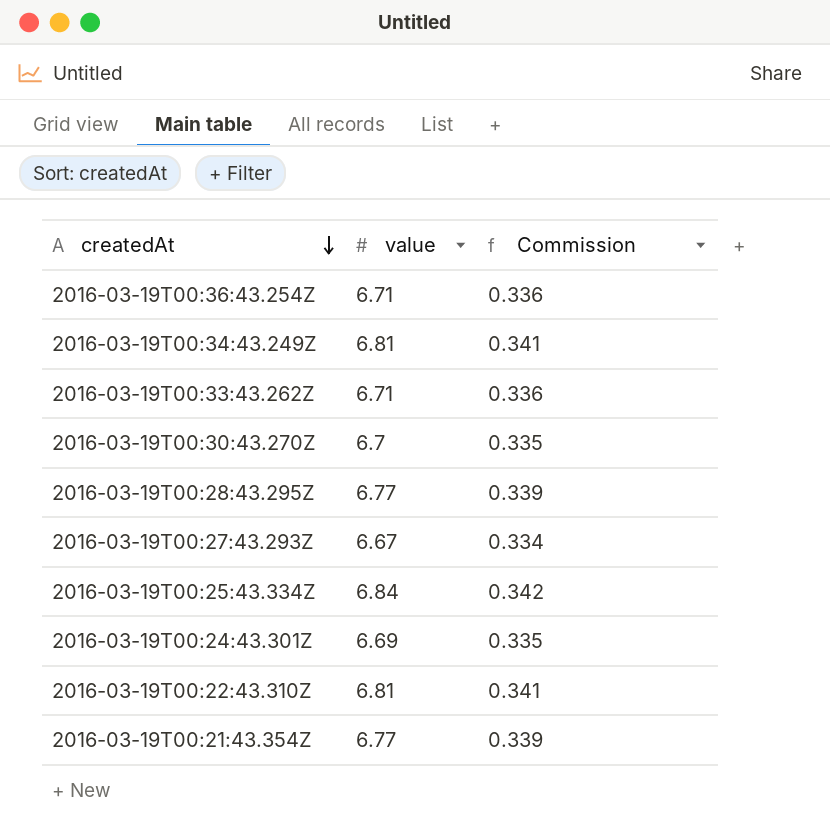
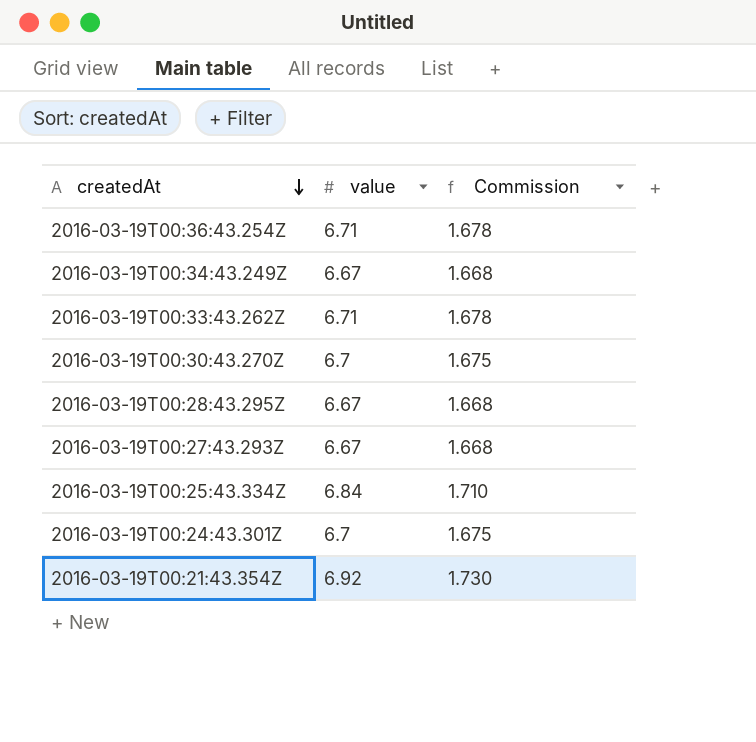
column Commission | formula: [value] * 0.05 -> [value] * 0.25
row 2016-03-19T00:22:43.310Z: 6.81 | 0.341 -> none
2016-03-19T00:34:43.249Z | value: 6.81 -> 6.67
2016-03-19T00:28:43.295Z | value: 6.77 -> 6.67
2016-03-19T00:24:43.301Z | value: 6.69 -> 6.7
2016-03-19T00:21:43.354Z | value: 6.77 -> 6.92

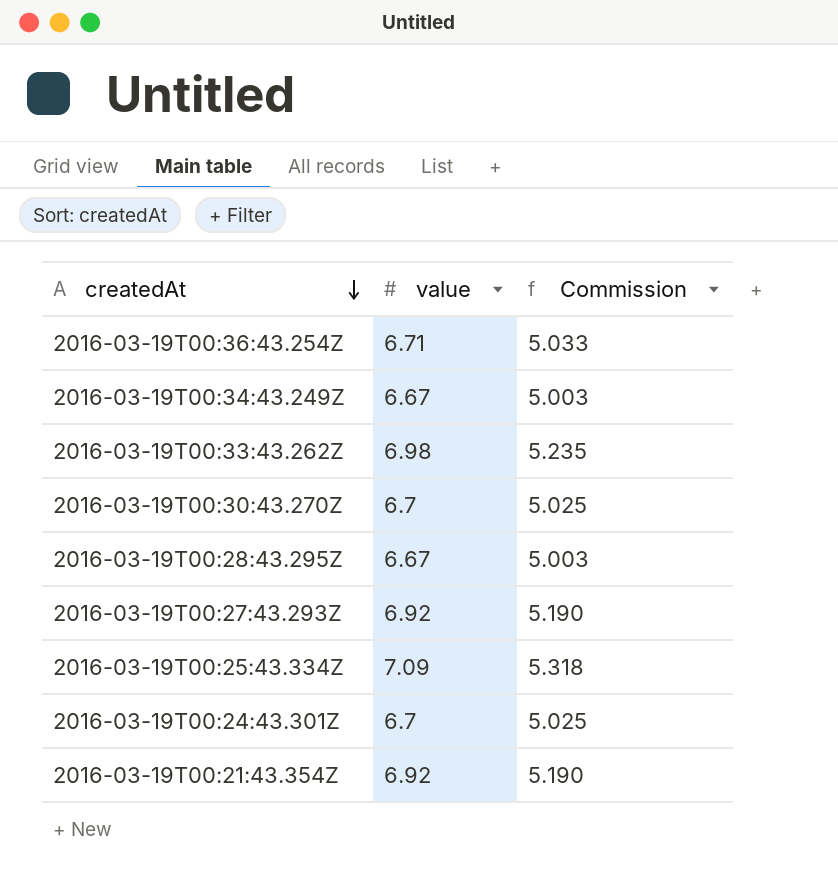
column Commission | formula: [value] * 0.25 -> [value] * 0.75
2016-03-19T00:33:43.262Z | value: 6.71 -> 6.98
2016-03-19T00:27:43.293Z | value: 6.67 -> 6.92
2016-03-19T00:25:43.334Z | value: 6.84 -> 7.09

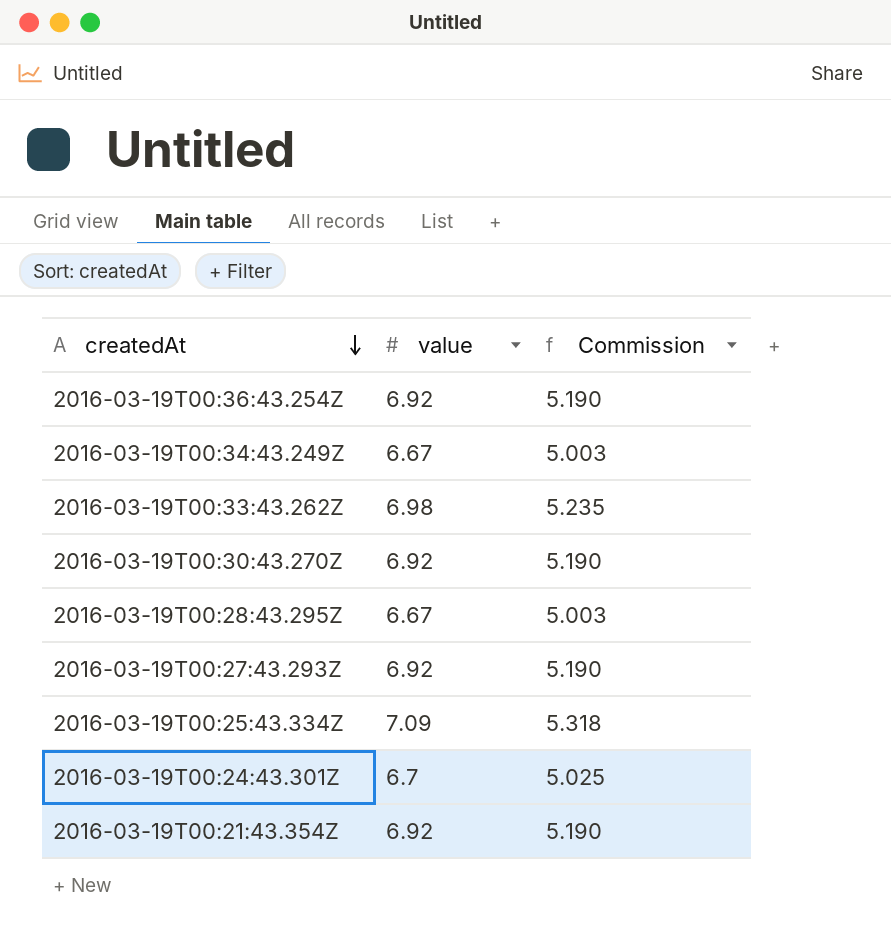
2016-03-19T00:36:43.254Z | value: 6.71 -> 6.92
2016-03-19T00:36:43.254Z | Commission: 5.033 -> 5.190
2016-03-19T00:30:43.270Z | value: 6.7 -> 6.92
2016-03-19T00:30:43.270Z | Commission: 5.025 -> 5.190

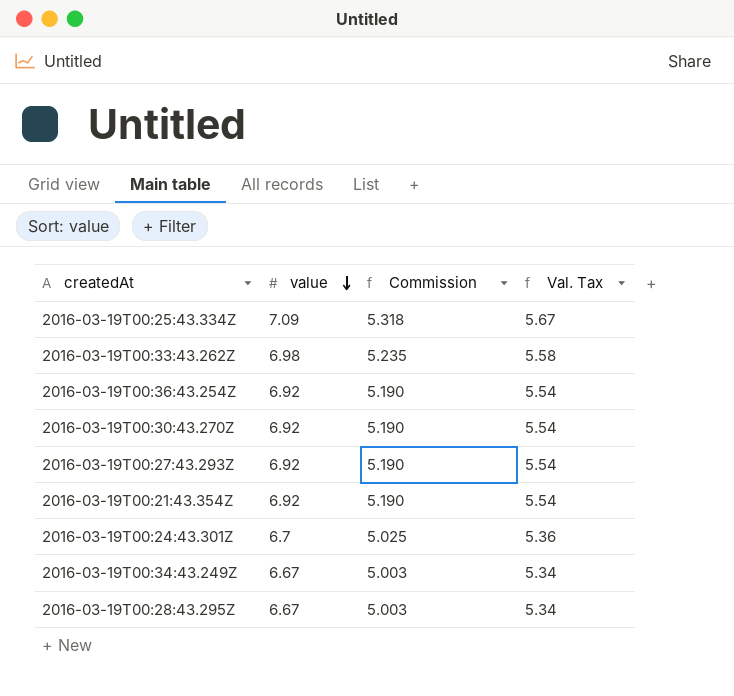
row order: createdAt descending -> value descending
column Val. Tax | formula: none -> [value] * 0.8

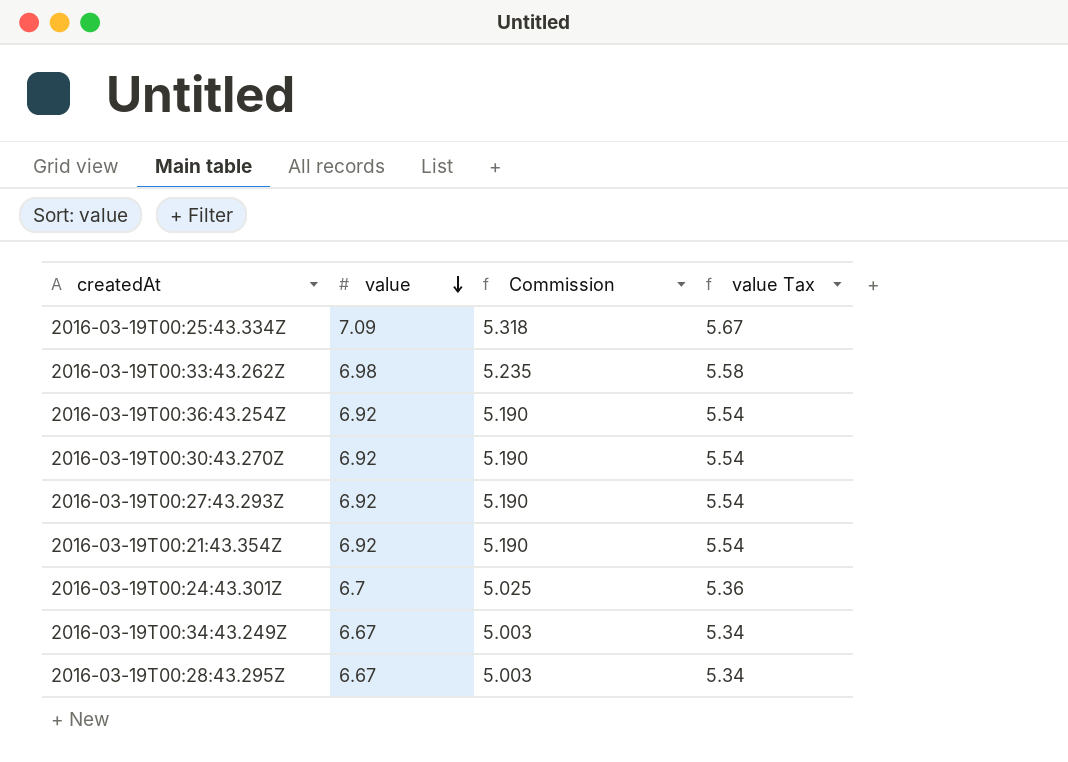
column name: Val. Tax -> value Tax

